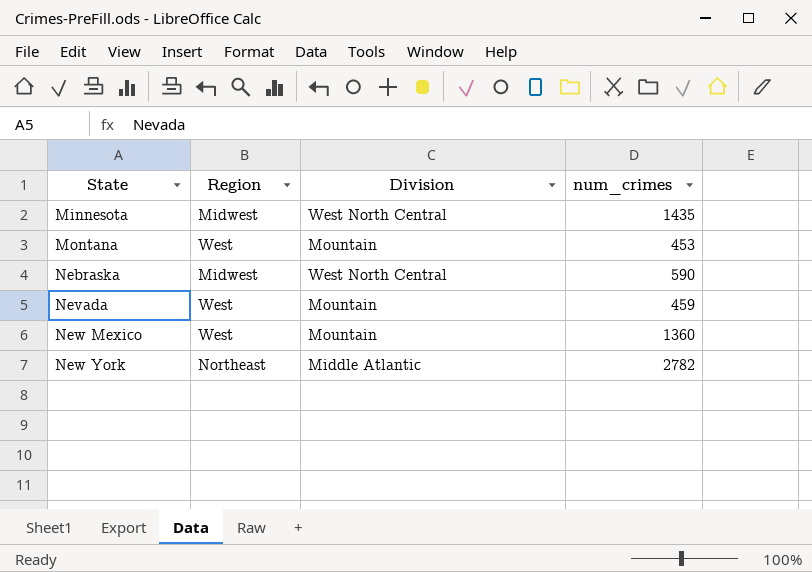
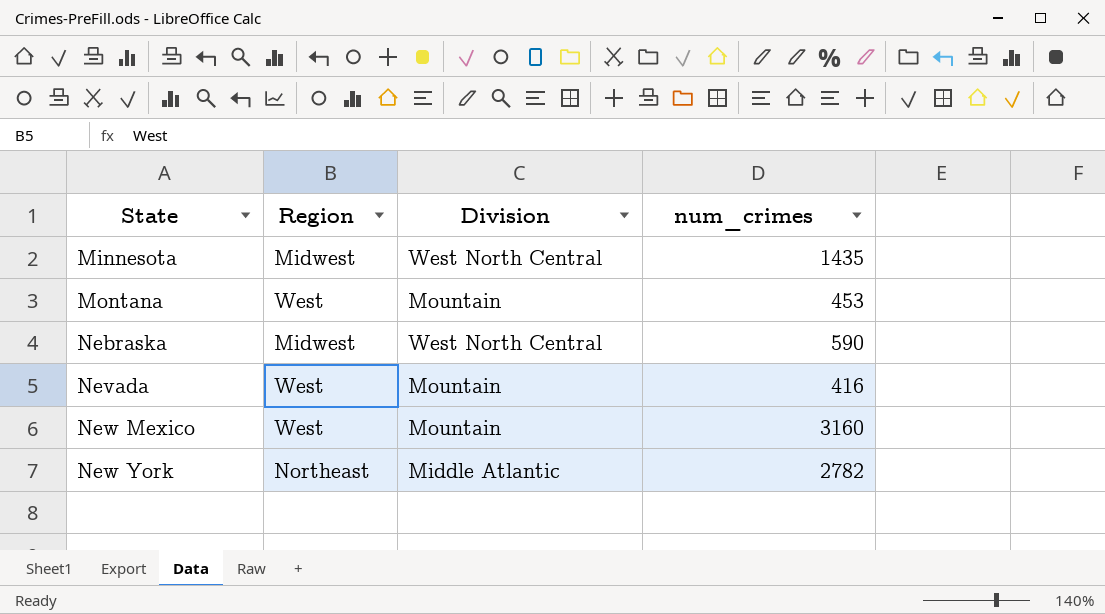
Nevada | num_crimes: 459 -> 416
New Mexico | num_crimes: 1360 -> 3160

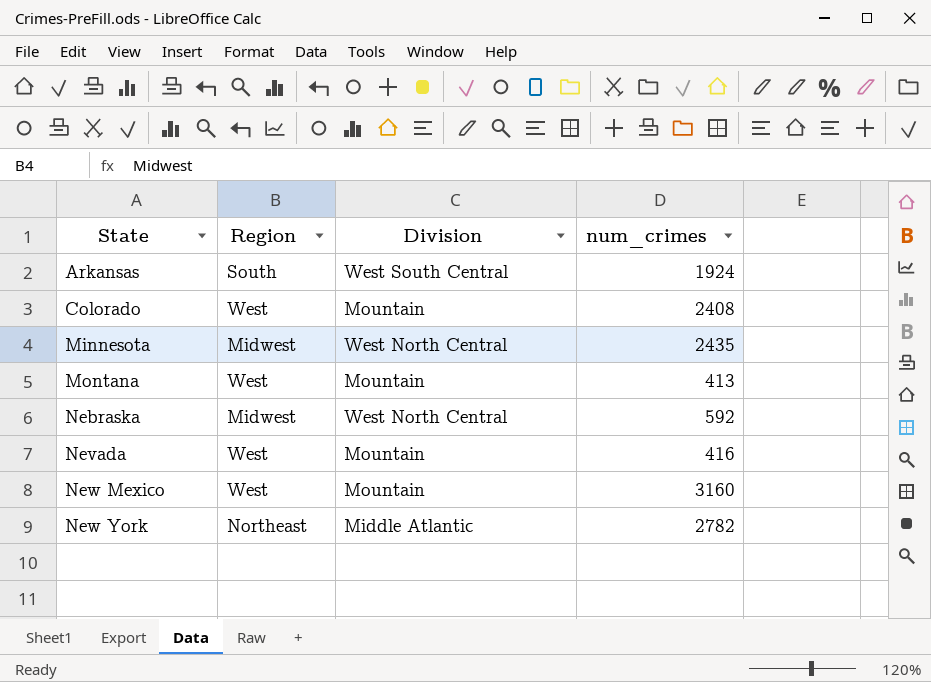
row Arkansas: none -> South | West South Central | 1924
row Colorado: none -> West | Mountain | 2408
Minnesota | num_crimes: 1435 -> 2435
Montana | num_crimes: 453 -> 413
Nebraska | num_crimes: 590 -> 592

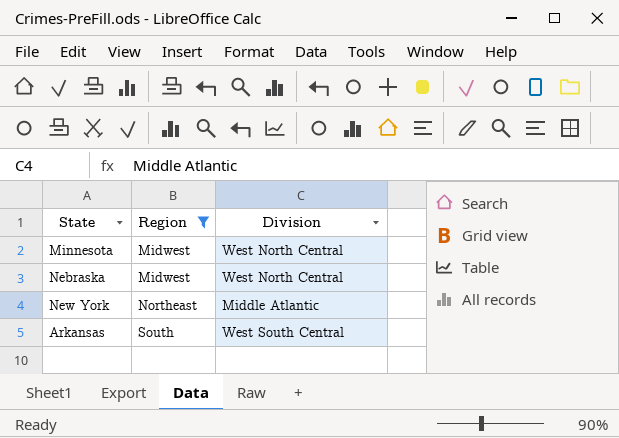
filter: none -> Region != West
row order: State ascending -> Region ascending
column num_crimes | position: 4 -> none

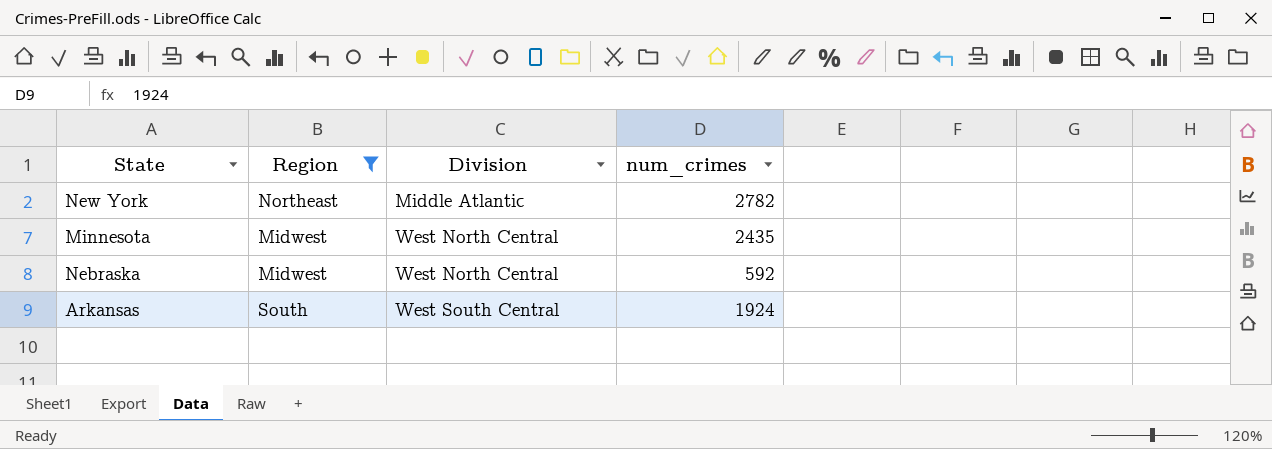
row order: Region ascending -> Division ascending
column num_crimes | position: none -> 4

